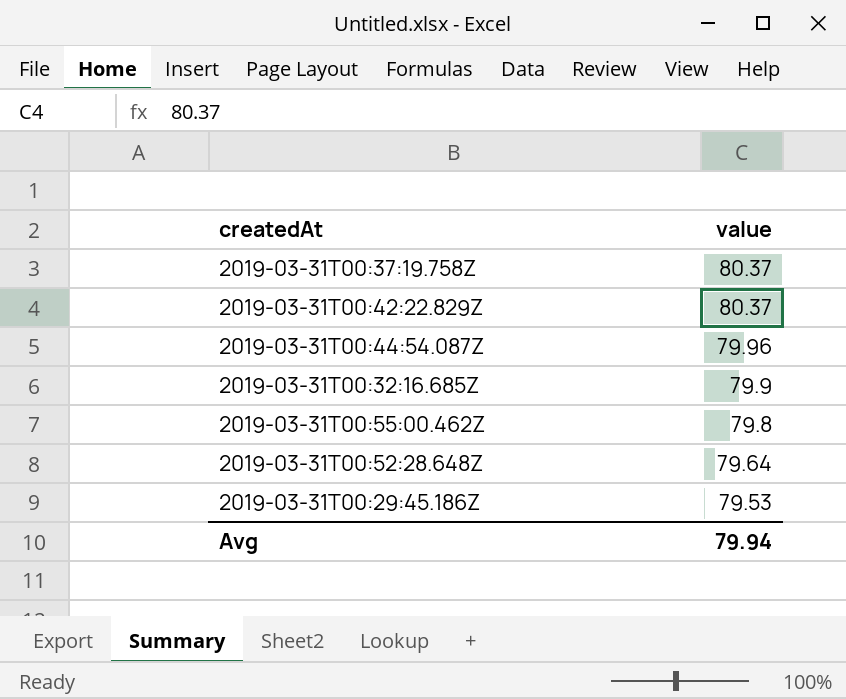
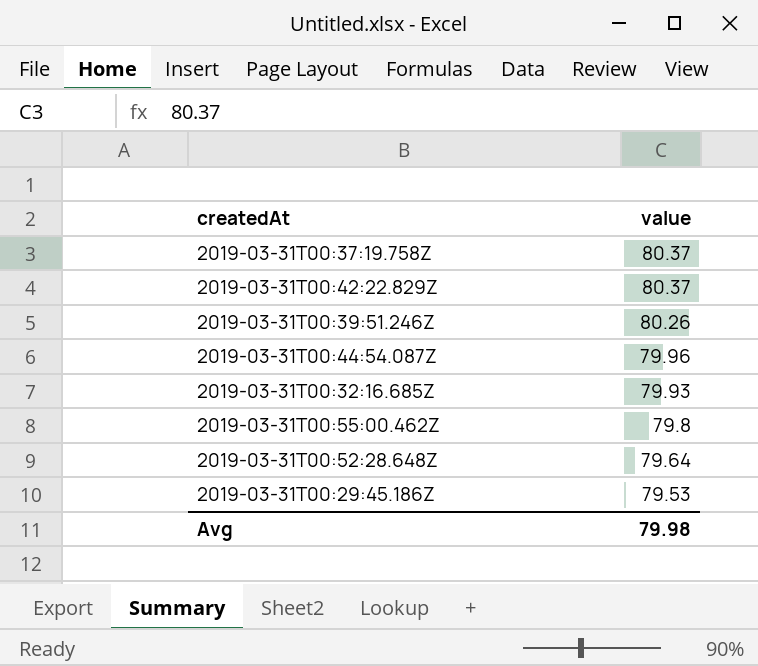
row 2019-03-31T00:39:51.246Z: none -> 80.26
2019-03-31T00:32:16.685Z | value: 79.9 -> 79.93
Avg | value: 79.94 -> 79.98

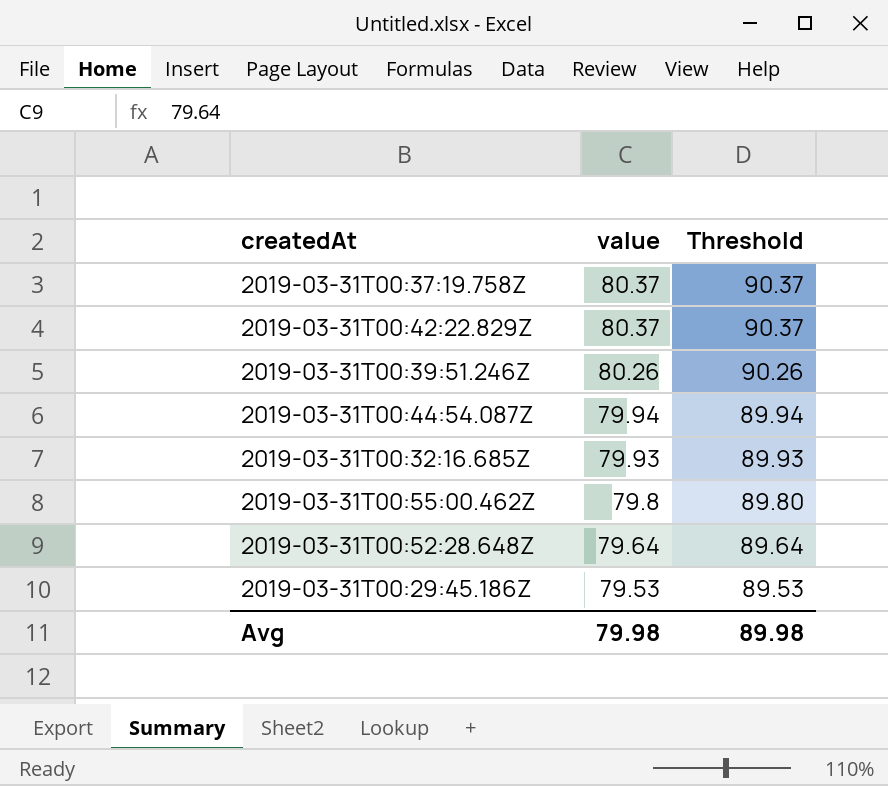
column Threshold | formula: none -> [value] + 10
2019-03-31T00:44:54.087Z | value: 79.96 -> 79.94

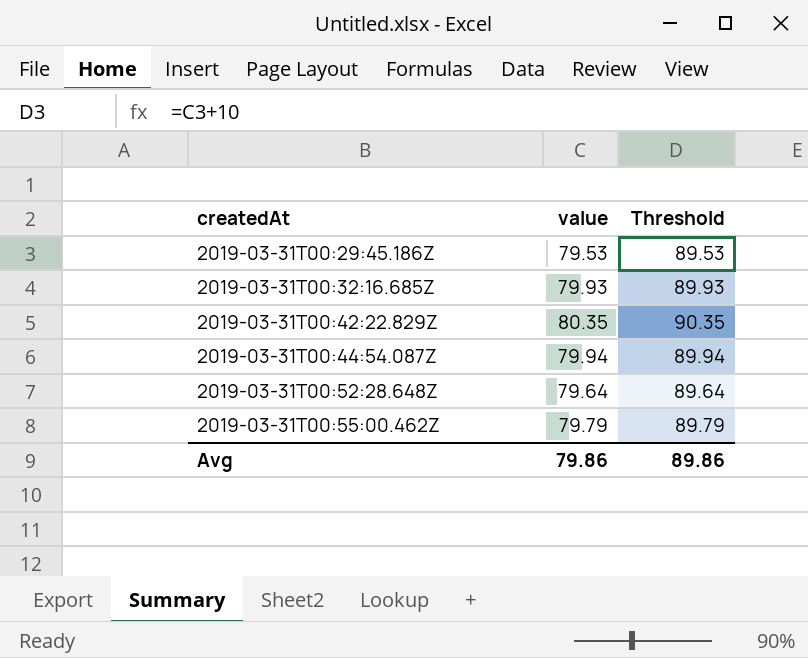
row order: value descending -> createdAt ascending
row 2019-03-31T00:37:19.758Z: 80.37 | 90.37 -> none
row 2019-03-31T00:39:51.246Z: 80.26 | 90.26 -> none
2019-03-31T00:42:22.829Z | value: 80.37 -> 80.35
2019-03-31T00:42:22.829Z | Threshold: 90.37 -> 90.35
2019-03-31T00:55:00.462Z | value: 79.8 -> 79.79
2019-03-31T00:55:00.462Z | Threshold: 89.80 -> 89.79
Avg | value: 79.98 -> 79.86
Avg | Threshold: 89.98 -> 89.86

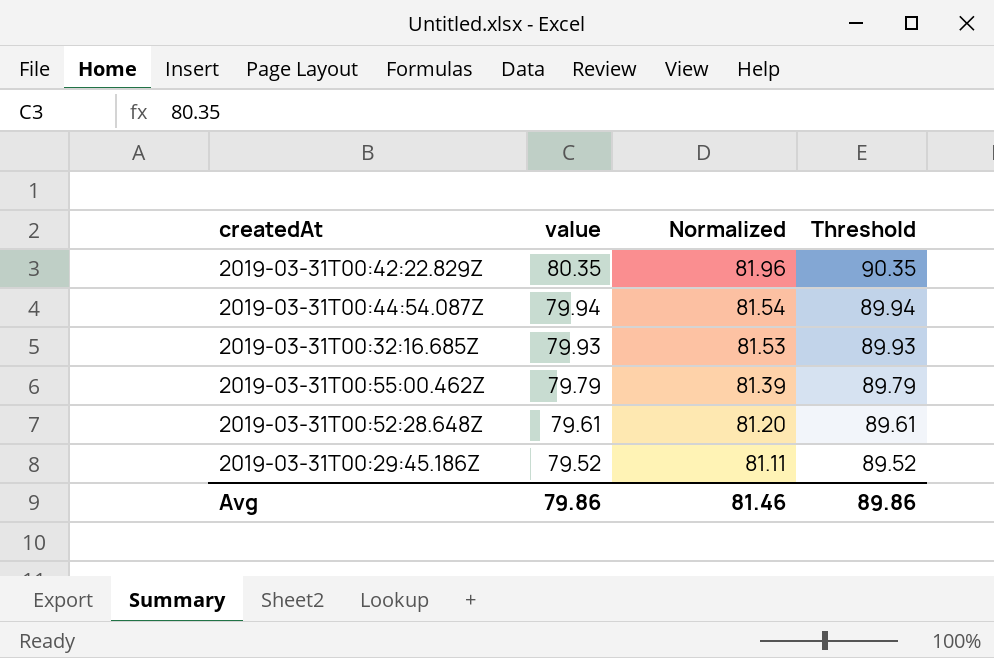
row order: createdAt ascending -> value descending
column Normalized | formula: none -> [value] * 1.02
2019-03-31T00:52:28.648Z | value: 79.64 -> 79.61
2019-03-31T00:52:28.648Z | Threshold: 89.64 -> 89.61
2019-03-31T00:29:45.186Z | value: 79.53 -> 79.52
2019-03-31T00:29:45.186Z | Threshold: 89.53 -> 89.52

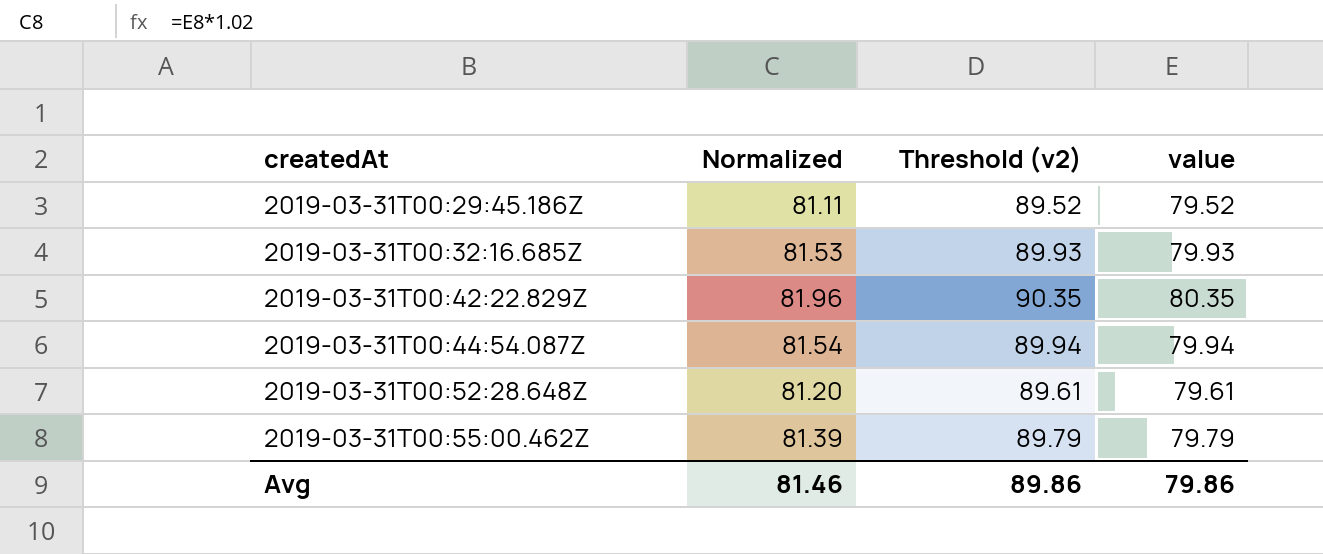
row order: value descending -> createdAt ascending
column name: Threshold -> Threshold (v2)
column value | position: 2 -> 4

